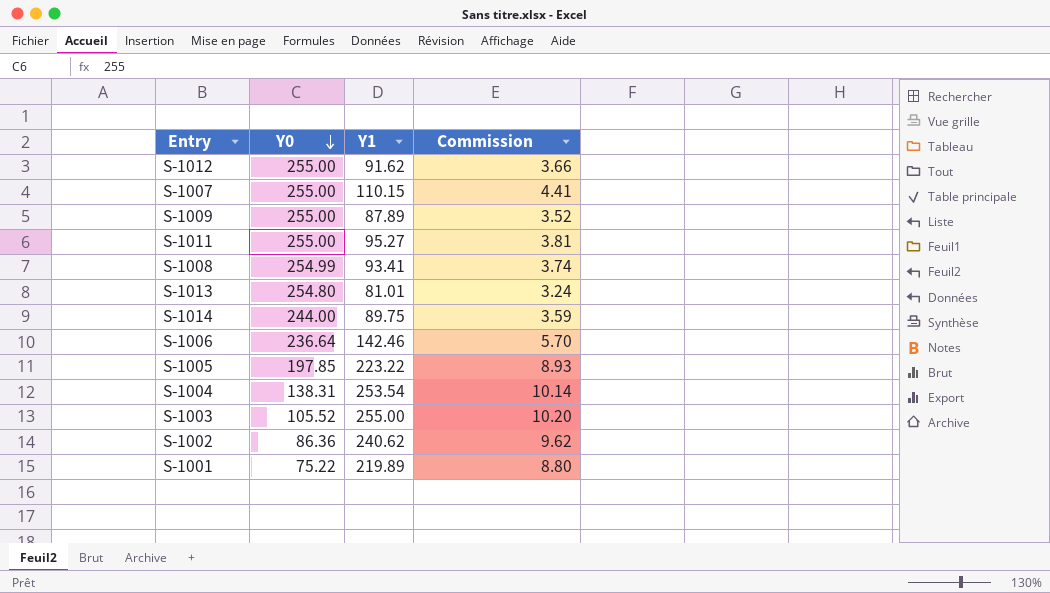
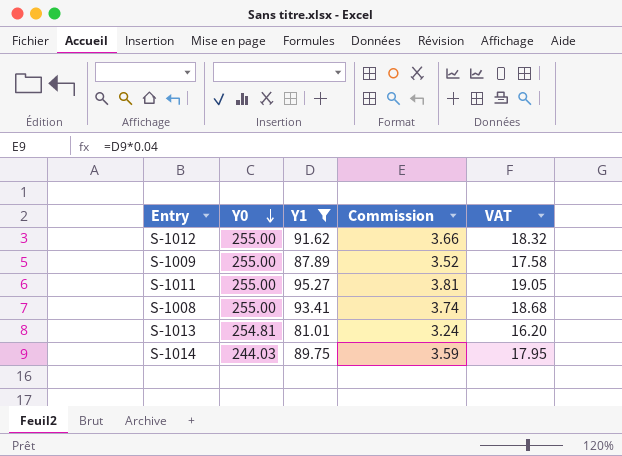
filter: none -> Y1 <= 95.27
column VAT | formula: none -> [Y1] * 0.2
S-1008 | Y0: 254.99 -> 255.00
S-1013 | Y0: 254.80 -> 254.81
S-1014 | Y0: 244.00 -> 244.03

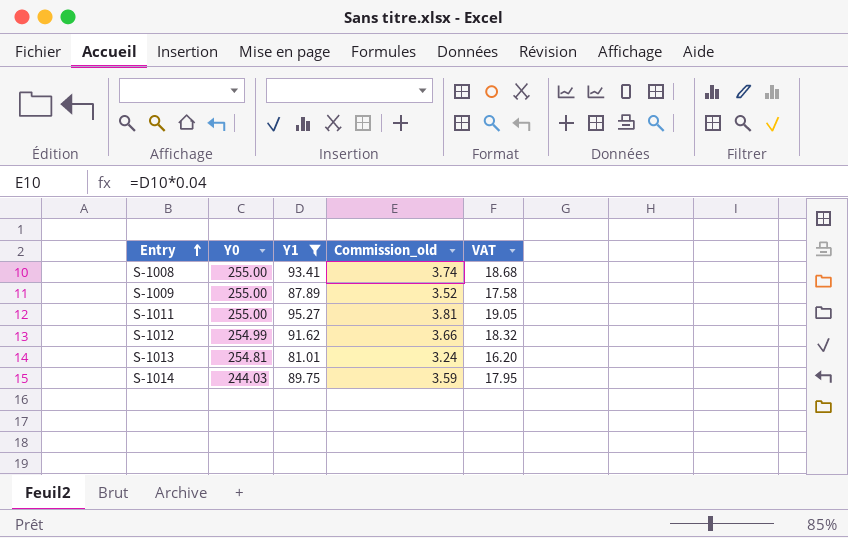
row order: Y0 descending -> Entry ascending
column name: Commission -> Commission_old
S-1012 | Y0: 255.00 -> 254.99

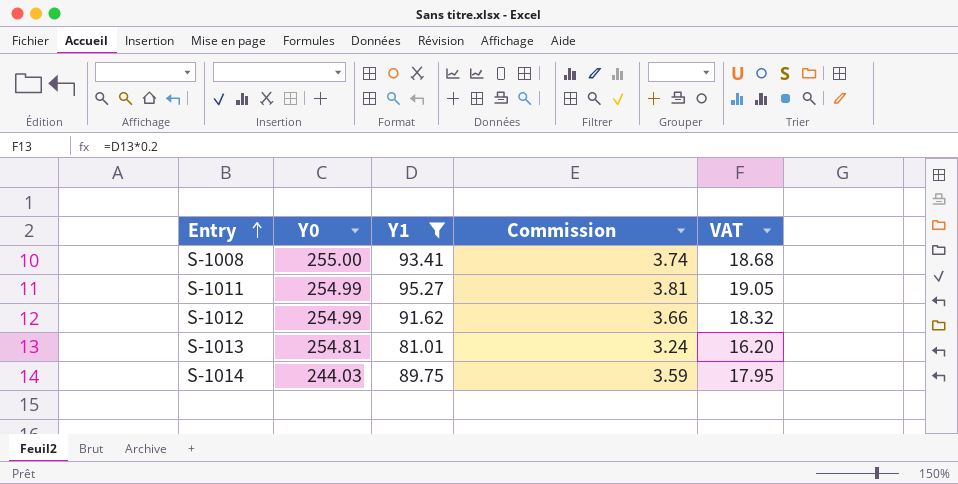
column name: Commission_old -> Commission
row S-1009: 255.00 | 87.89 | 3.52 | 17.58 -> none
S-1011 | Y0: 255.00 -> 254.99

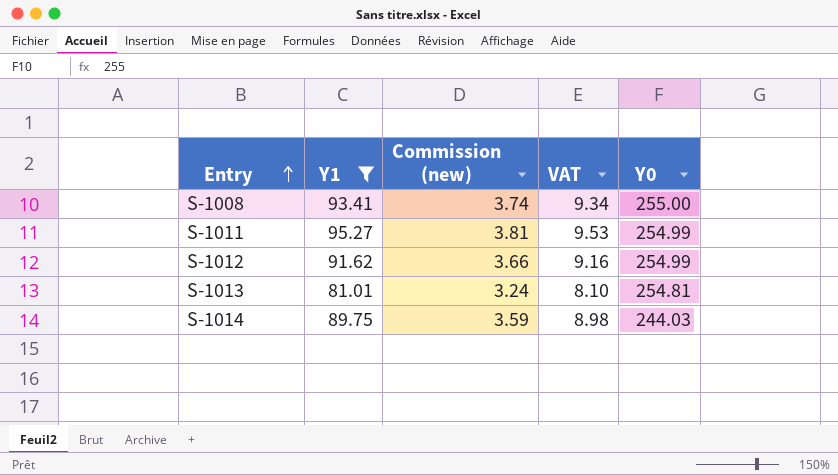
column name: Commission -> Commission (new)
column VAT | formula: [Y1] * 0.2 -> [Y1] * 0.1
column Y0 | position: 2 -> 5

